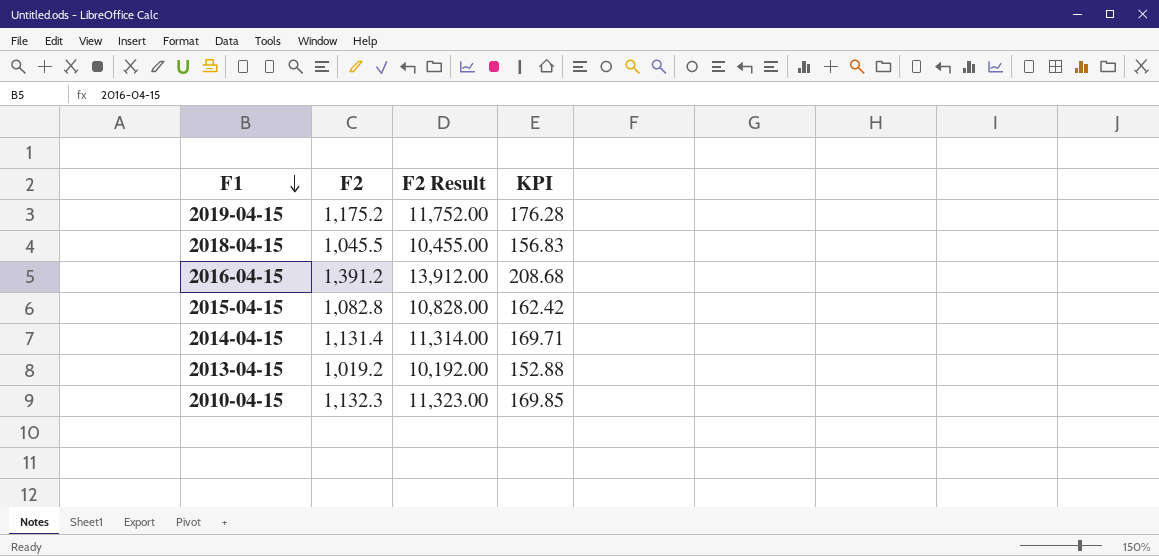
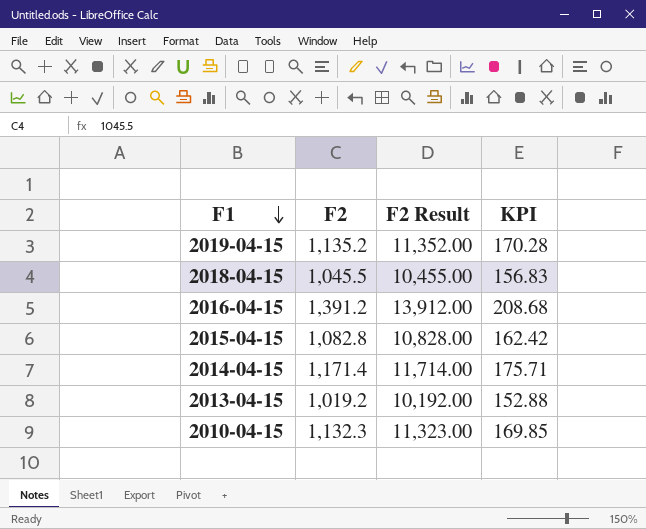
2019-04-15 | F2: 1,175.2 -> 1,135.2
2019-04-15 | F2 Result: 11,752.00 -> 11,352.00
2019-04-15 | KPI: 176.28 -> 170.28
2014-04-15 | F2: 1,131.4 -> 1,171.4
2014-04-15 | F2 Result: 11,314.00 -> 11,714.00
2014-04-15 | KPI: 169.71 -> 175.71

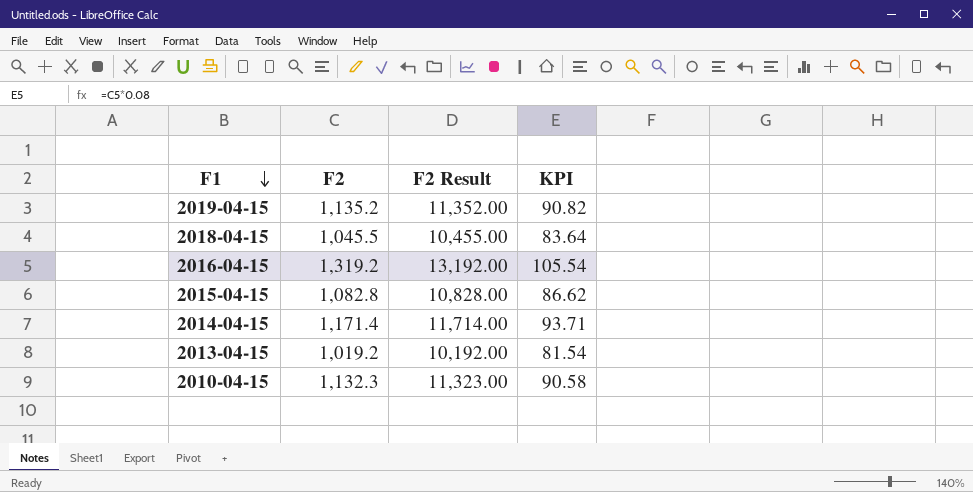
column KPI | formula: [F2] * 0.15 -> [F2] * 0.08
2016-04-15 | F2: 1,391.2 -> 1,319.2
2016-04-15 | F2 Result: 13,912.00 -> 13,192.00

